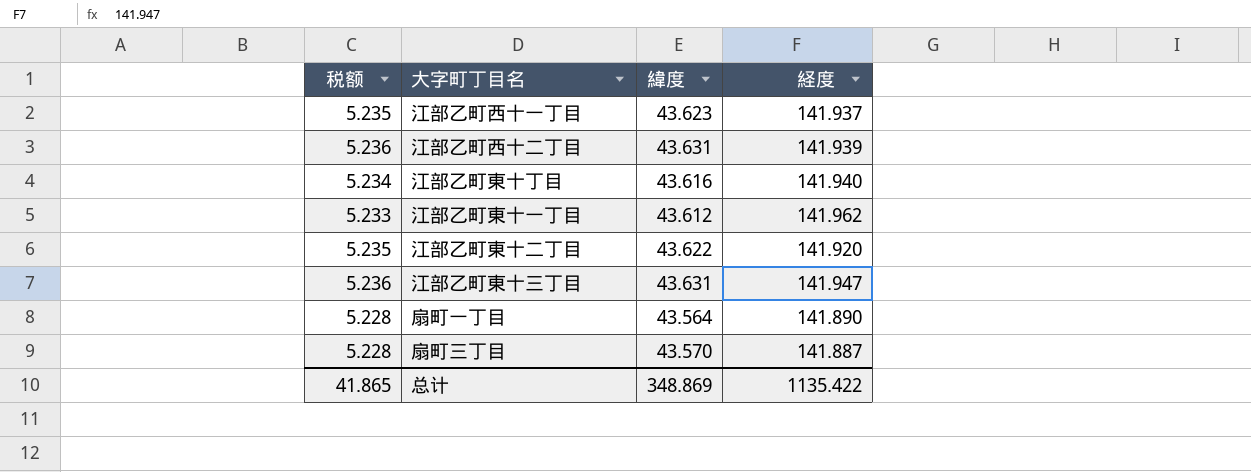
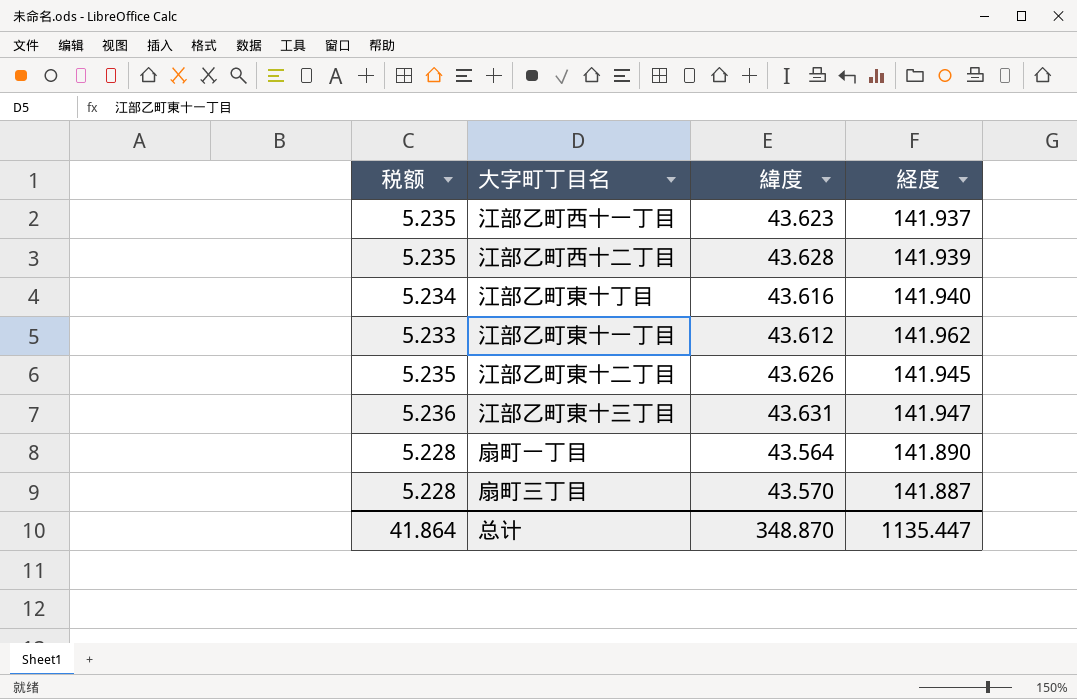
江部乙町西十二丁目 | 税额: 5.236 -> 5.235
江部乙町西十二丁目 | 緯度: 43.631 -> 43.628
江部乙町東十二丁目 | 緯度: 43.622 -> 43.626
江部乙町東十二丁目 | 経度: 141.920 -> 141.945
总计 | 税额: 41.865 -> 41.864
总计 | 緯度: 348.869 -> 348.870
总计 | 経度: 1135.422 -> 1135.447

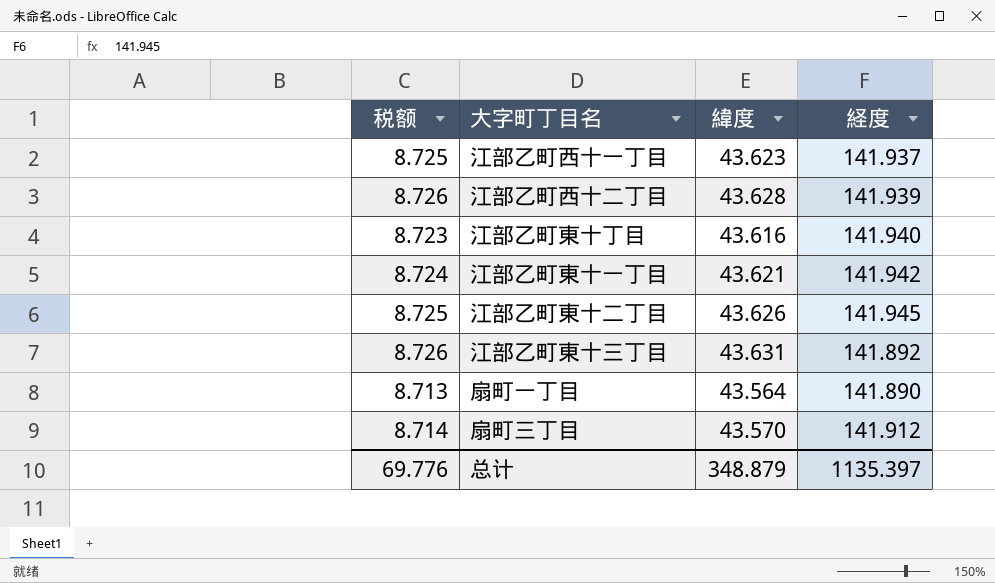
column 税额 | formula: [緯度] * 0.12 -> [緯度] * 0.2
江部乙町東十一丁目 | 緯度: 43.612 -> 43.621
江部乙町東十一丁目 | 経度: 141.962 -> 141.942
江部乙町東十三丁目 | 経度: 141.947 -> 141.892
扇町三丁目 | 経度: 141.887 -> 141.912
总计 | 税额: 41.864 -> 69.776
总计 | 緯度: 348.870 -> 348.879
总计 | 経度: 1135.447 -> 1135.397

